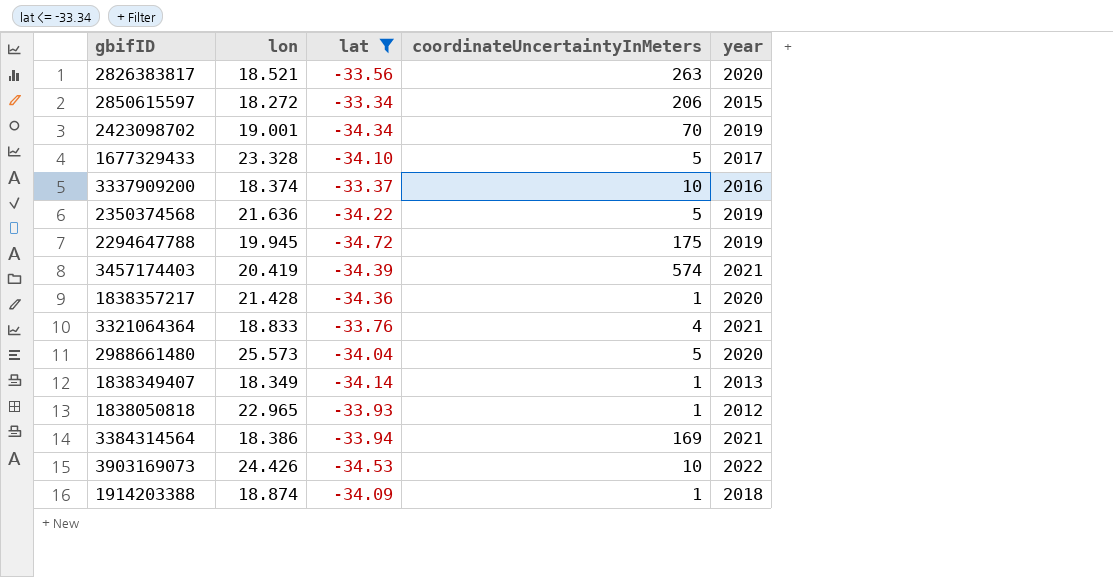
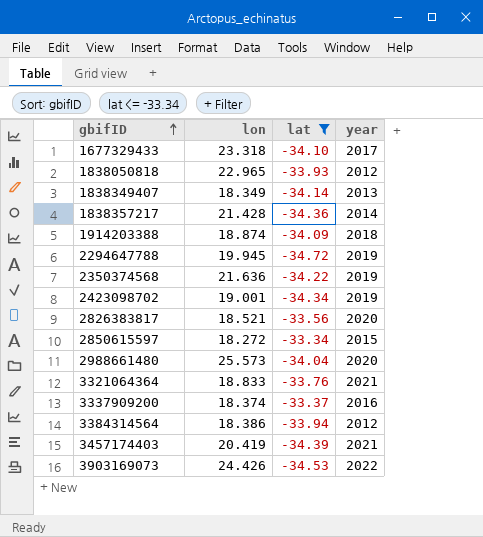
row order: none -> gbifID ascending
column coordinateUncertaintyInMeters | position: 4 -> none
1677329433 | lon: 23.328 -> 23.318
1838357217 | year: 2020 -> 2014
3384314564 | year: 2021 -> 2012

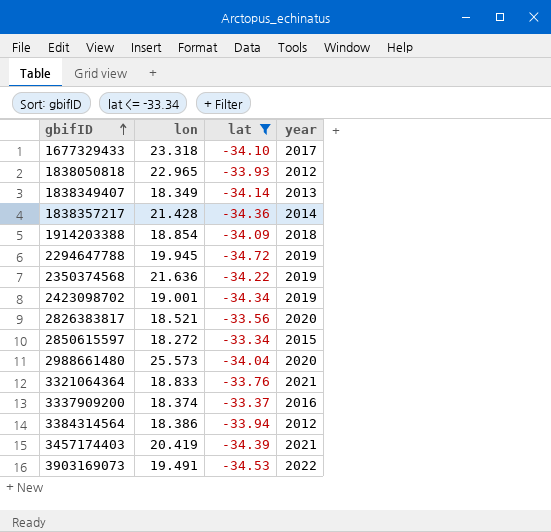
1914203388 | lon: 18.874 -> 18.854
3903169073 | lon: 24.426 -> 19.491

